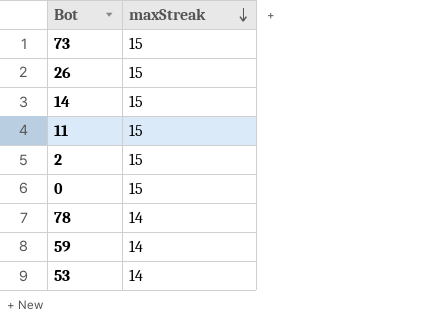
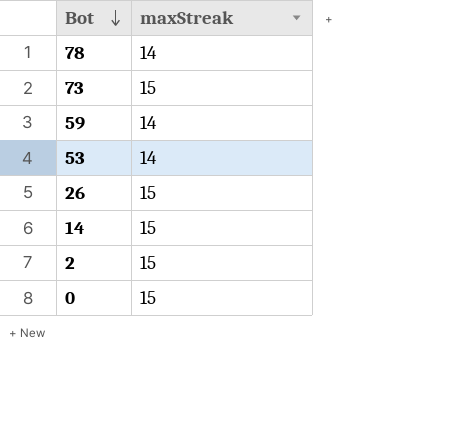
row order: maxStreak descending -> Bot descending
row 11: 15 -> none

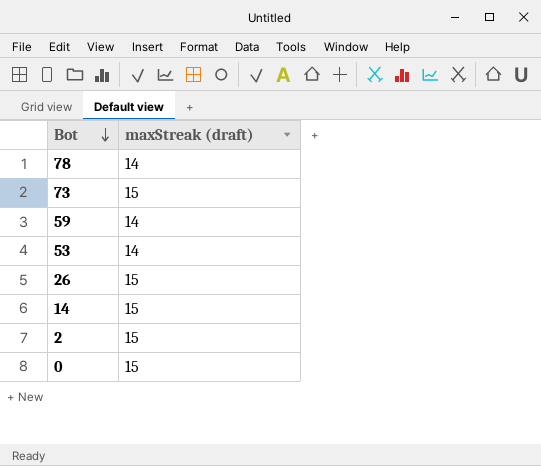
column name: maxStreak -> maxStreak (draft)

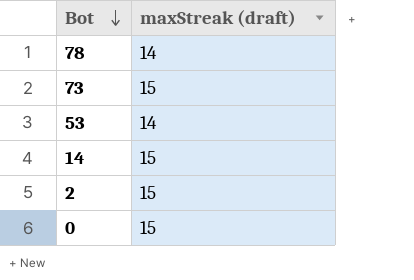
row 59: 14 -> none
row 26: 15 -> none

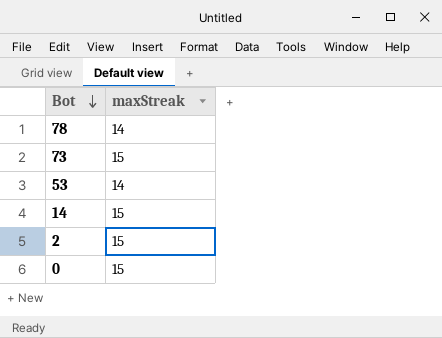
column name: maxStreak (draft) -> maxStreak

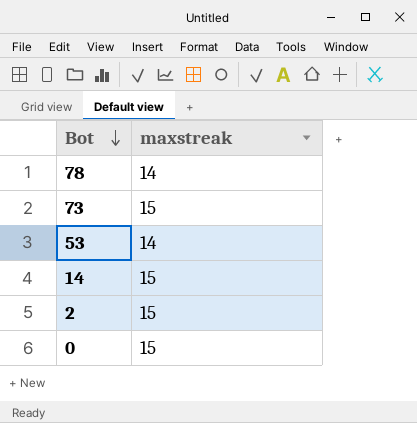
column name: maxStreak -> maxstreak

